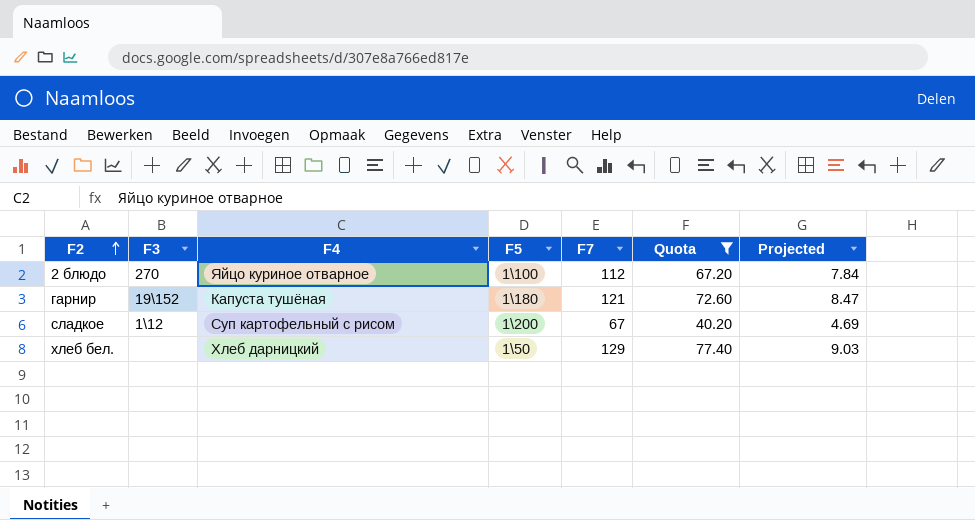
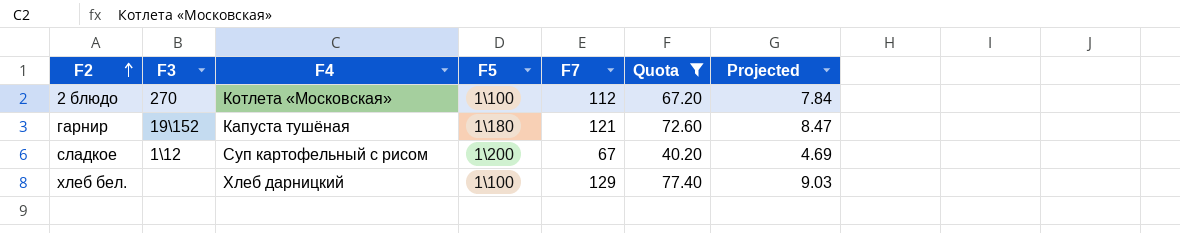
2 блюдо | F4: Яйцо куриное отварное -> Котлета «Московская»
хлеб бел. | F5: 1\50 -> 1\100

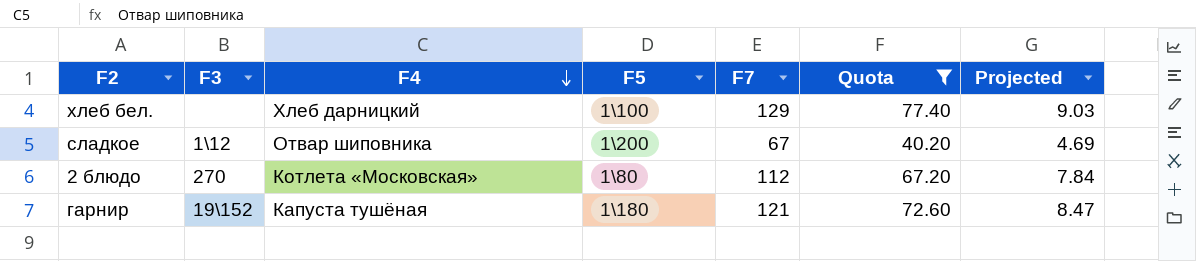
row order: F2 ascending -> F4 descending
сладкое | F4: Суп картофельный с рисом -> Отвар шиповника
2 блюдо | F5: 1\100 -> 1\80

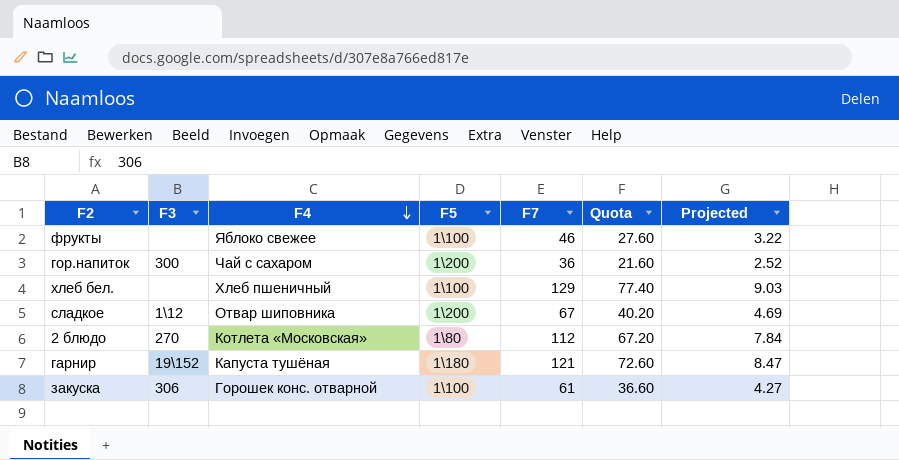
filter: Quota >= 40.20 -> none
хлеб бел. | F4: Хлеб дарницкий -> Хлеб пшеничный

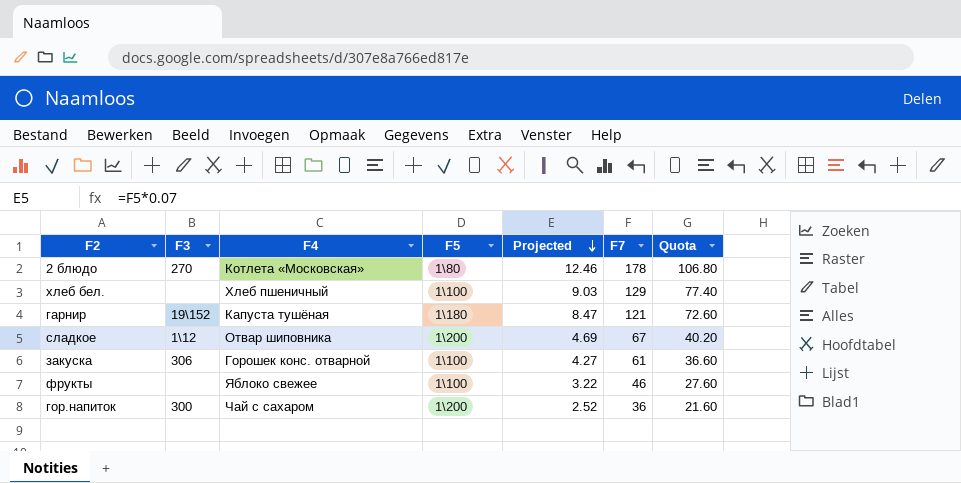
row order: F4 descending -> Projected descending
column Projected | position: 7 -> 5
2 блюдо | Projected: 7.84 -> 12.46
2 блюдо | F7: 112 -> 178
2 блюдо | Quota: 67.20 -> 106.80

